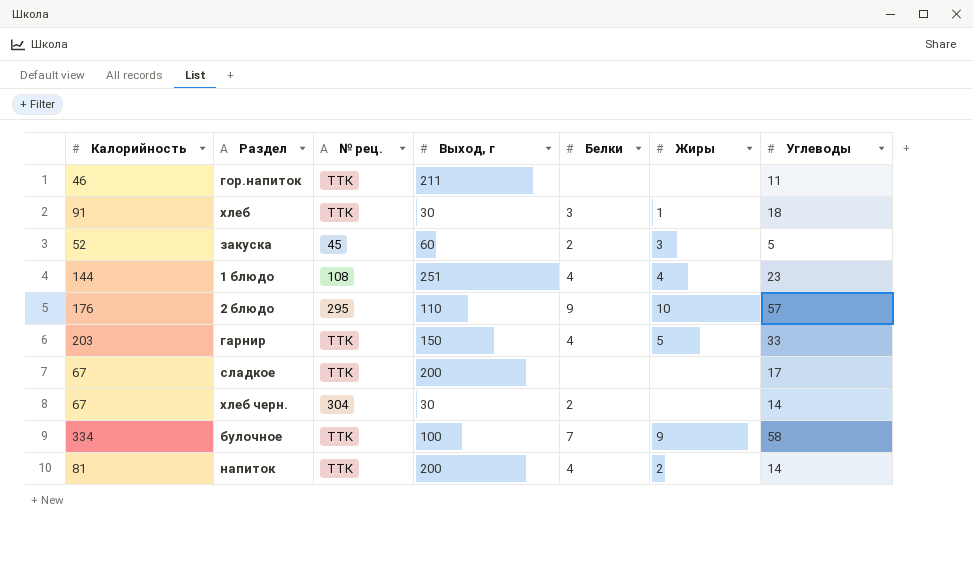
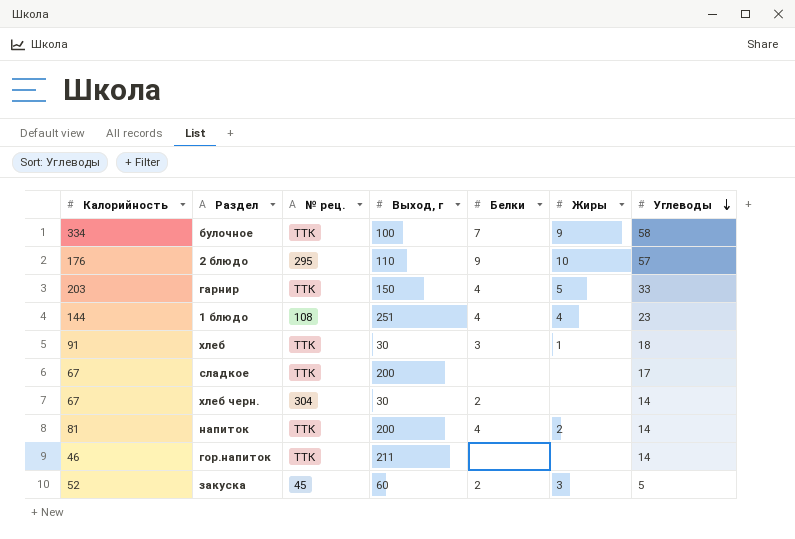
row order: none -> Углеводы descending
гор.напиток | Углеводы: 11 -> 14

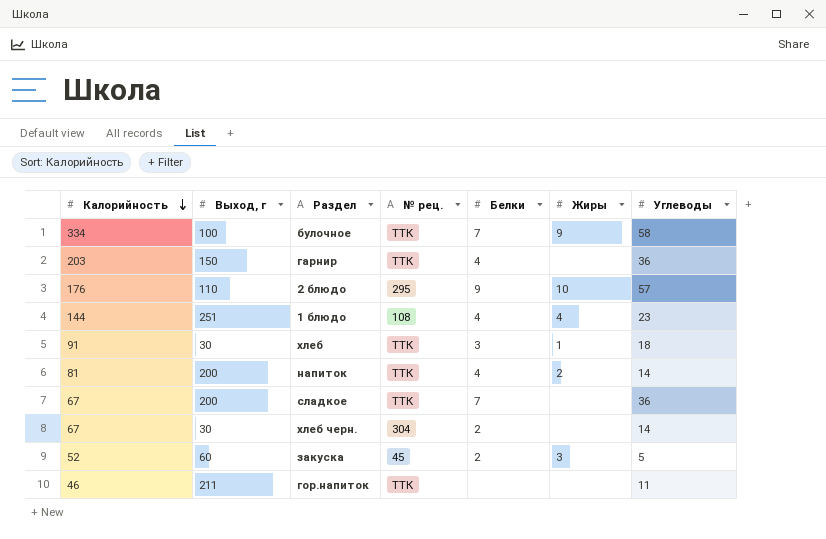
row order: Углеводы descending -> Калорийность descending
column Выход, г | position: 4 -> 2
гарнир | Жиры: 5 -> none
гарнир | Углеводы: 33 -> 36
сладкое | Белки: none -> 7
сладкое | Углеводы: 17 -> 36
гор.напиток | Углеводы: 14 -> 11

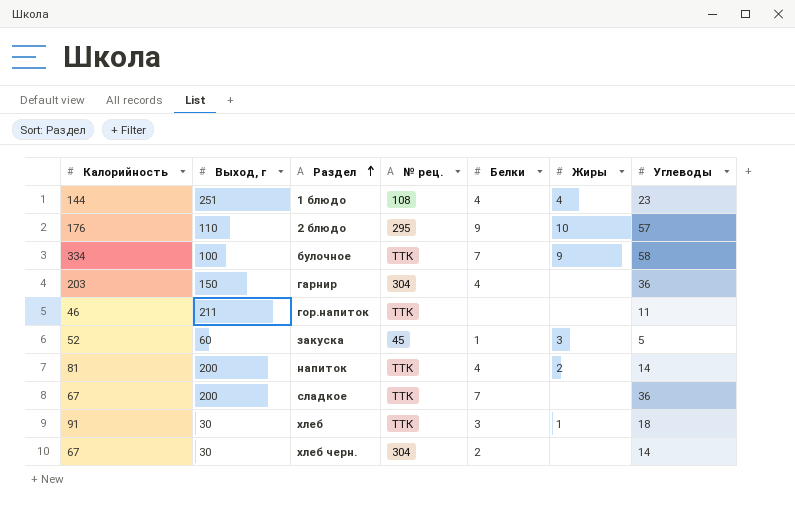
row order: Калорийность descending -> Раздел ascending
гарнир | № рец.: ТТК -> 304
закуска | Белки: 2 -> 1

